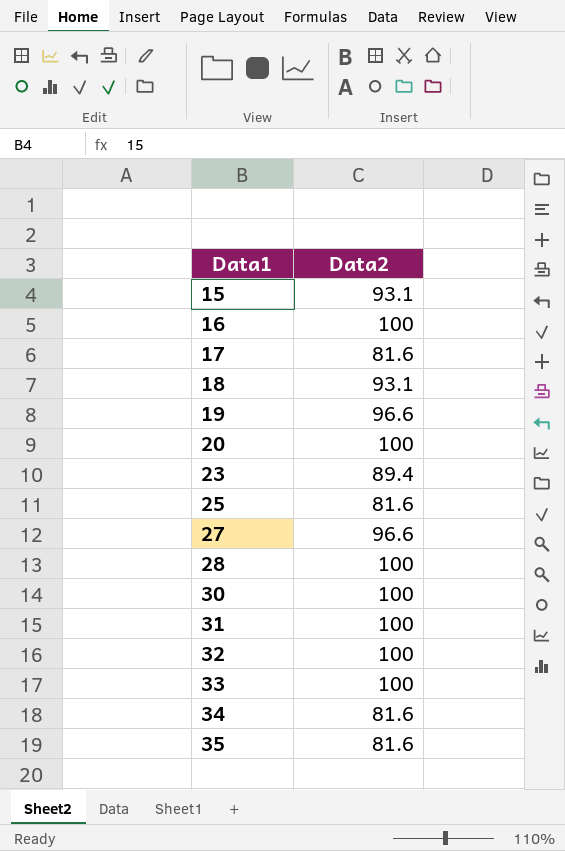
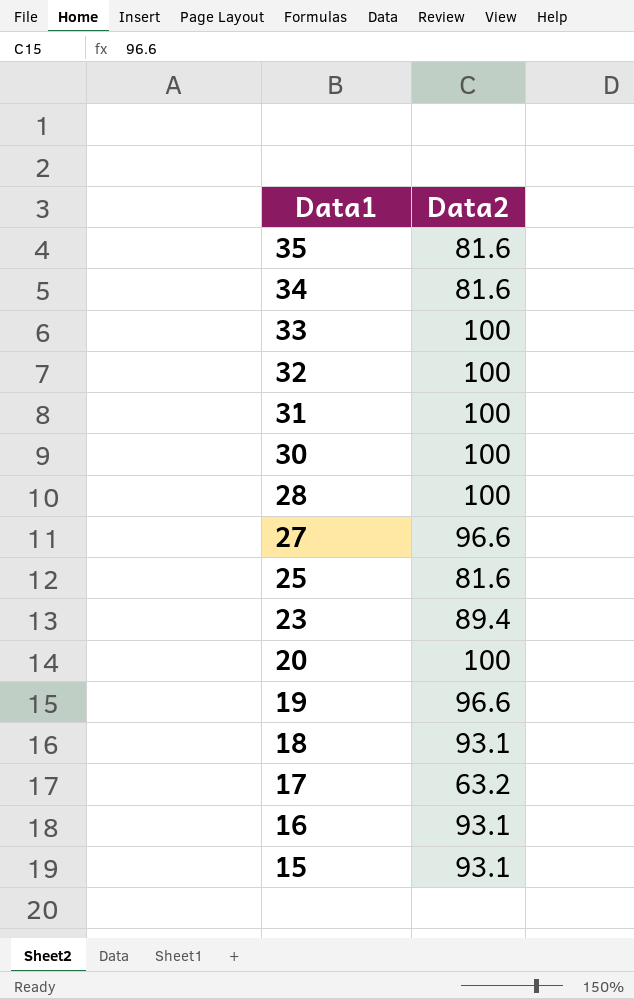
row order: Data1 ascending -> Data1 descending
17 | Data2: 81.6 -> 63.2
16 | Data2: 100 -> 93.1

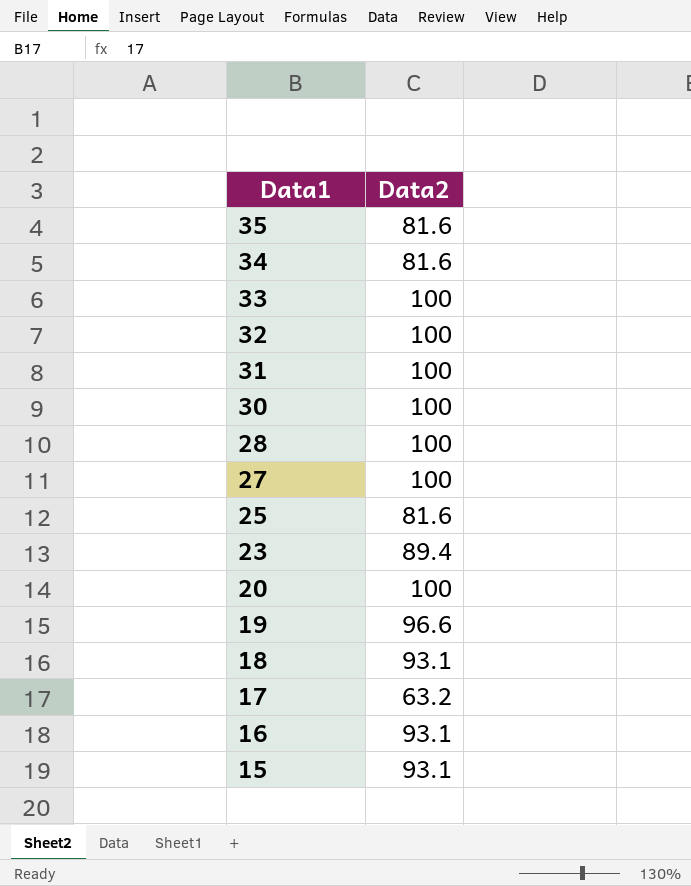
27 | Data2: 96.6 -> 100

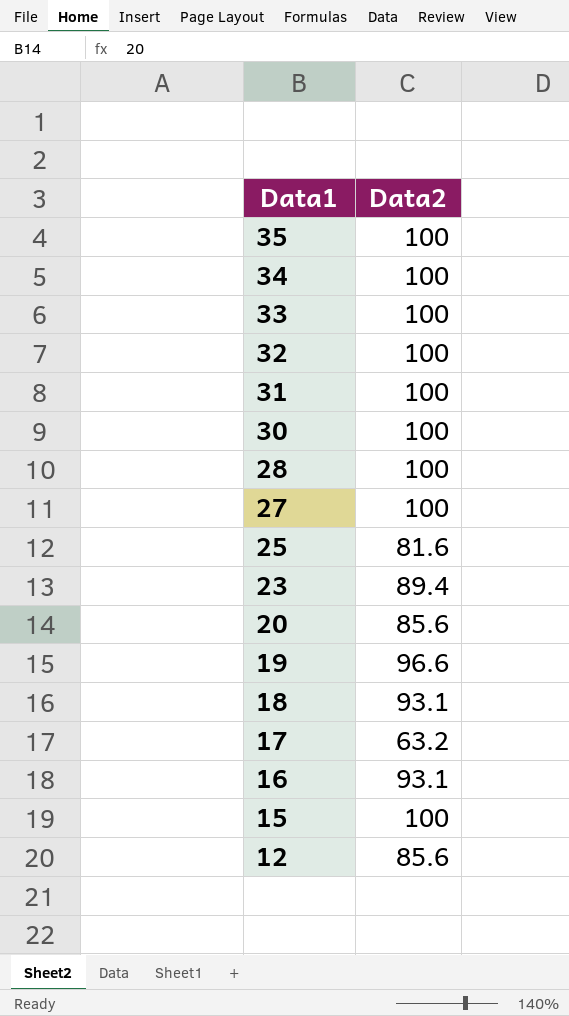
35 | Data2: 81.6 -> 100
34 | Data2: 81.6 -> 100
20 | Data2: 100 -> 85.6
15 | Data2: 93.1 -> 100
row 12: none -> 85.6

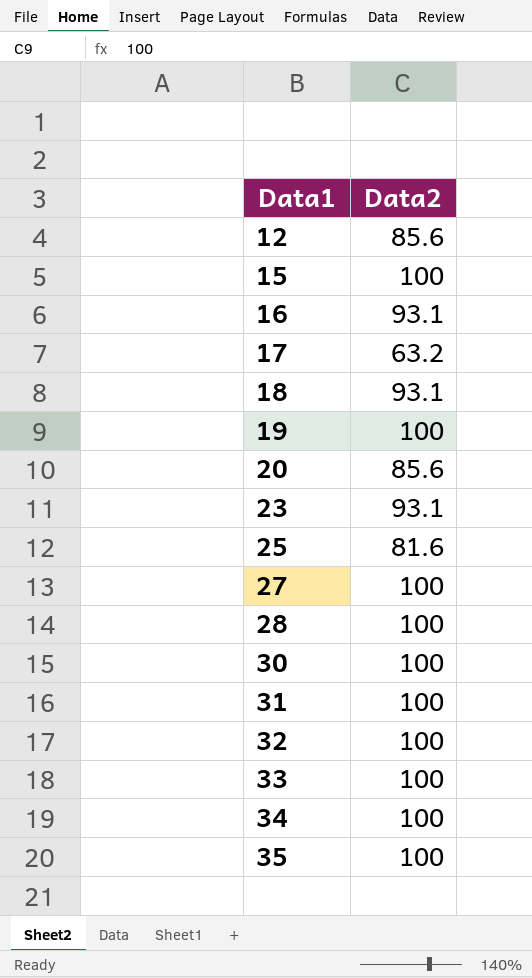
row order: Data1 descending -> Data1 ascending
19 | Data2: 96.6 -> 100
23 | Data2: 89.4 -> 93.1

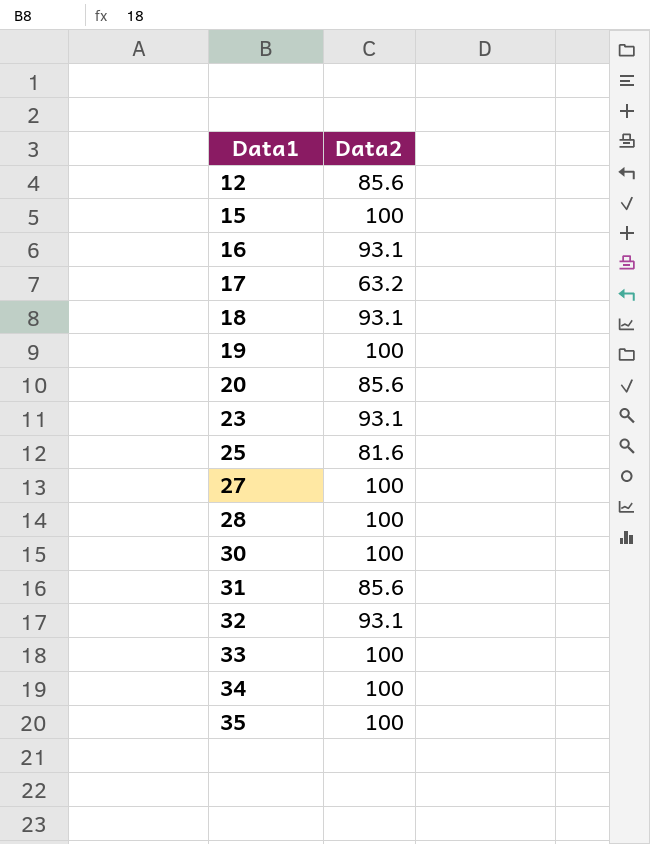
31 | Data2: 100 -> 85.6
32 | Data2: 100 -> 93.1

